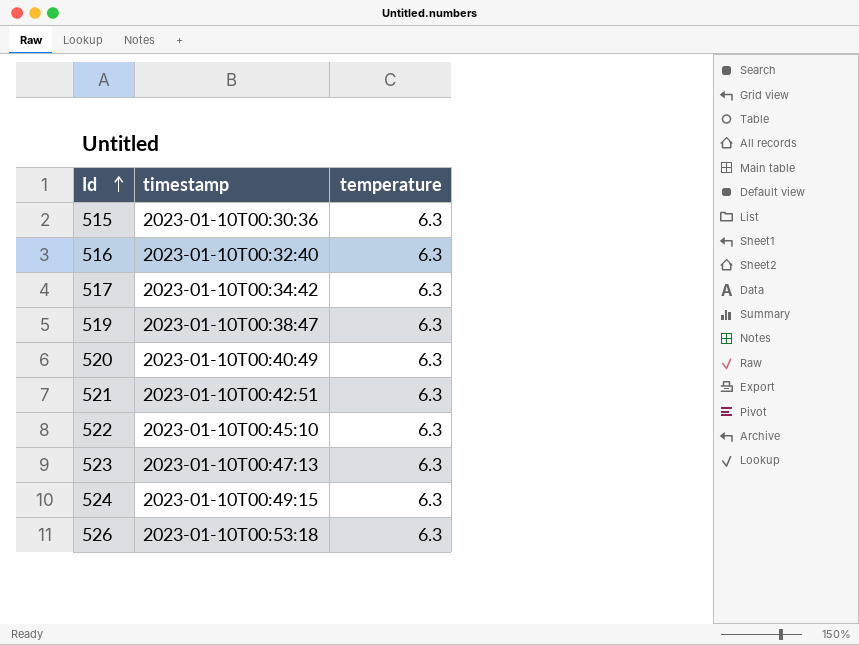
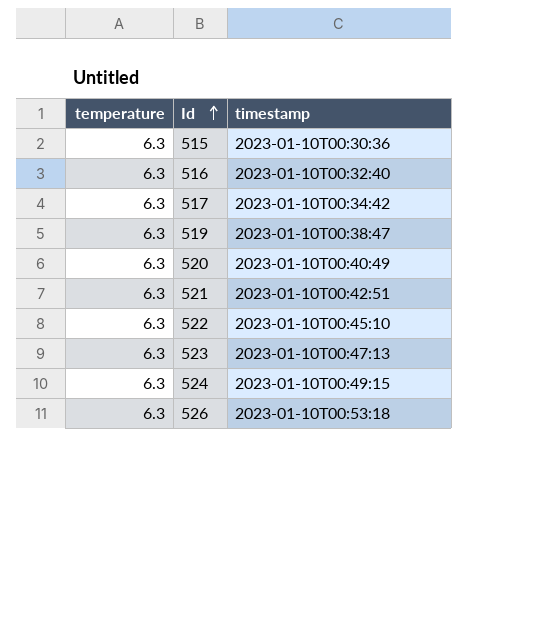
column temperature | position: 3 -> 1

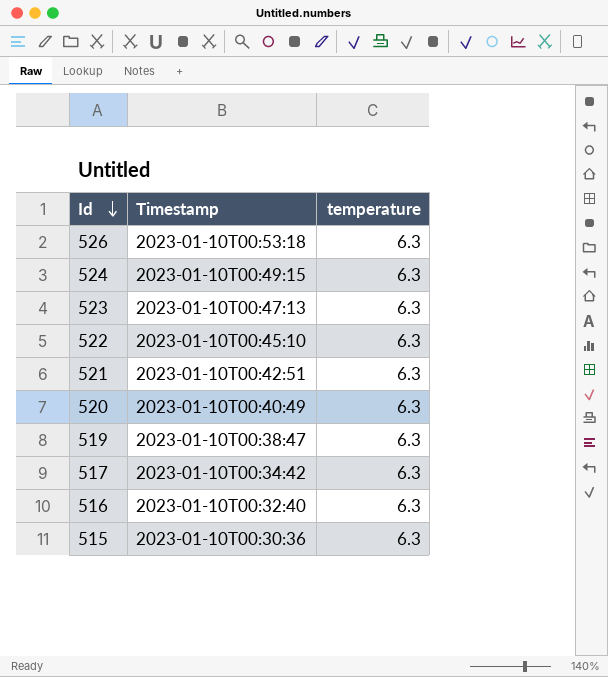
row order: Id ascending -> Id descending
column name: timestamp -> Timestamp
column temperature | position: 1 -> 3

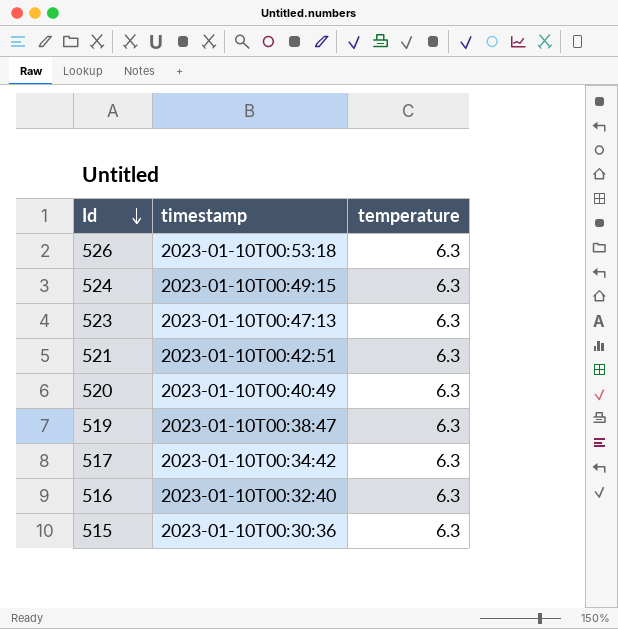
column name: Timestamp -> timestamp
row 522: 2023-01-10T00:45:10 | 6.3 -> none

